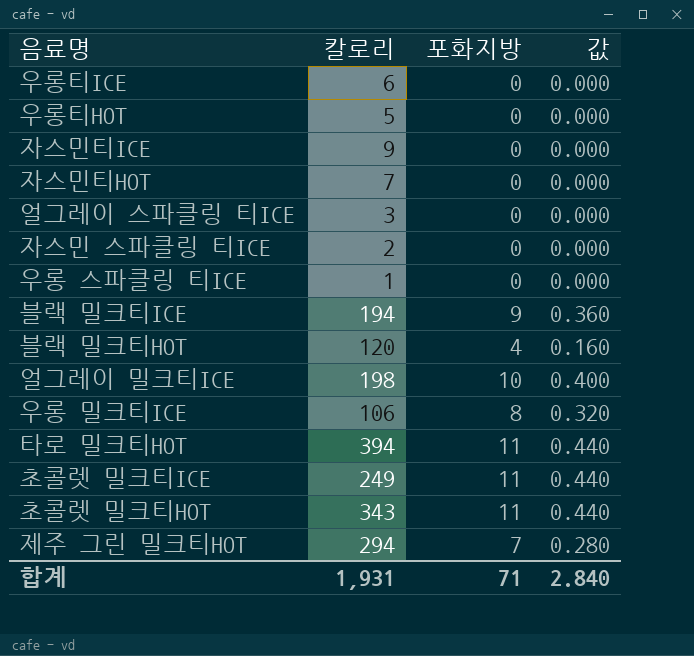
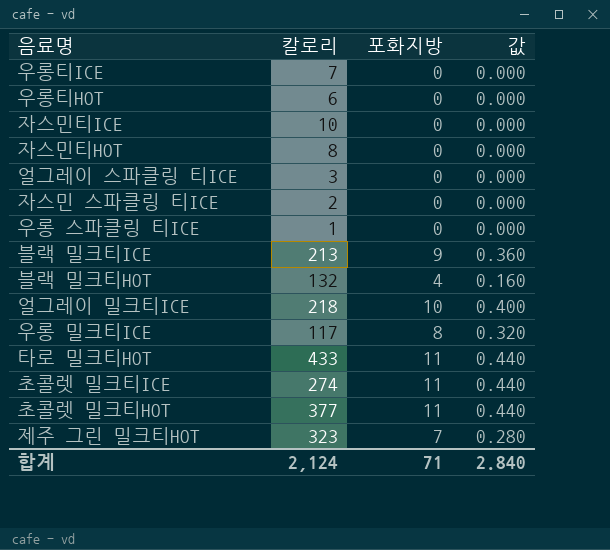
우롱티ICE | 칼로리: 6 -> 7
우롱티HOT | 칼로리: 5 -> 6
자스민티ICE | 칼로리: 9 -> 10
자스민티HOT | 칼로리: 7 -> 8
블랙 밀크티ICE | 칼로리: 194 -> 213
블랙 밀크티HOT | 칼로리: 120 -> 132
얼그레이 밀크티ICE | 칼로리: 198 -> 218
우롱 밀크티ICE | 칼로리: 106 -> 117
타로 밀크티HOT | 칼로리: 394 -> 433
초콜렛 밀크티ICE | 칼로리: 249 -> 274
초콜렛 밀크티HOT | 칼로리: 343 -> 377
제주 그린 밀크티HOT | 칼로리: 294 -> 323
합계 | 칼로리: 1,931 -> 2,124

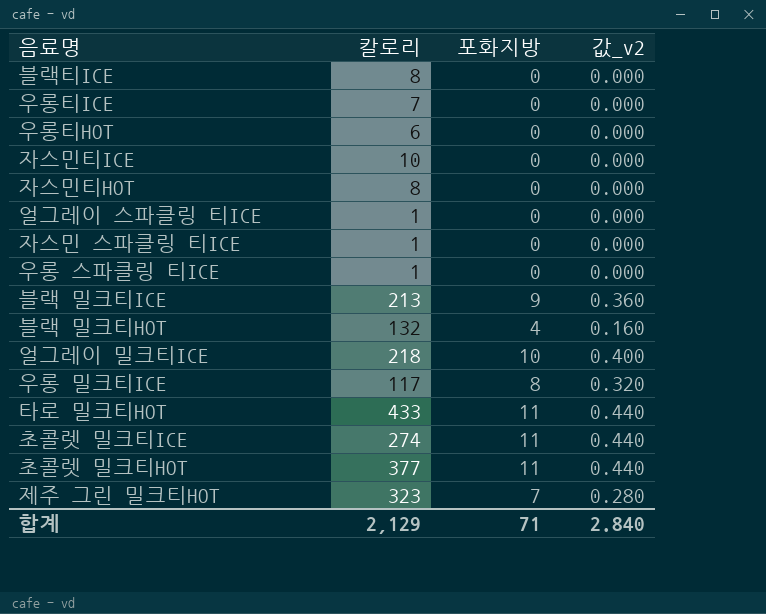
column name: 값 -> 값_v2
row 블랙티ICE: none -> 8 | 0 | 0.000
얼그레이 스파클링 티ICE | 칼로리: 3 -> 1
자스민 스파클링 티ICE | 칼로리: 2 -> 1
합계 | 칼로리: 2,124 -> 2,129

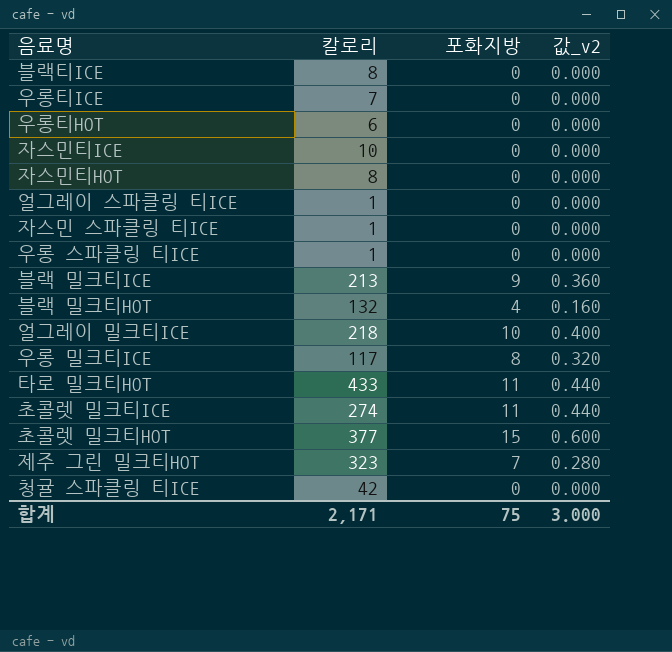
초콜렛 밀크티HOT | 포화지방: 11 -> 15
초콜렛 밀크티HOT | 값_v2: 0.440 -> 0.600
row 청귤 스파클링 티ICE: none -> 42 | 0 | 0.000
합계 | 칼로리: 2,129 -> 2,171
합계 | 포화지방: 71 -> 75
합계 | 값_v2: 2.840 -> 3.000

